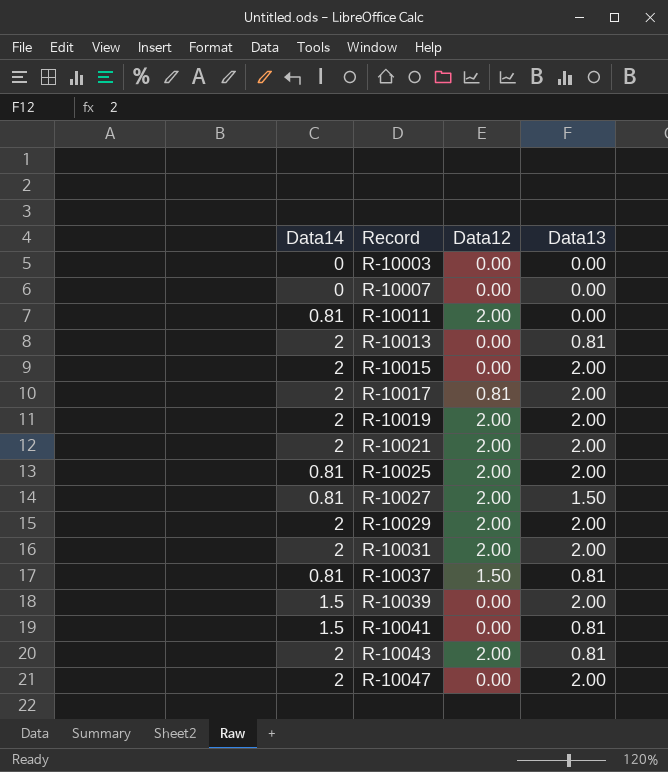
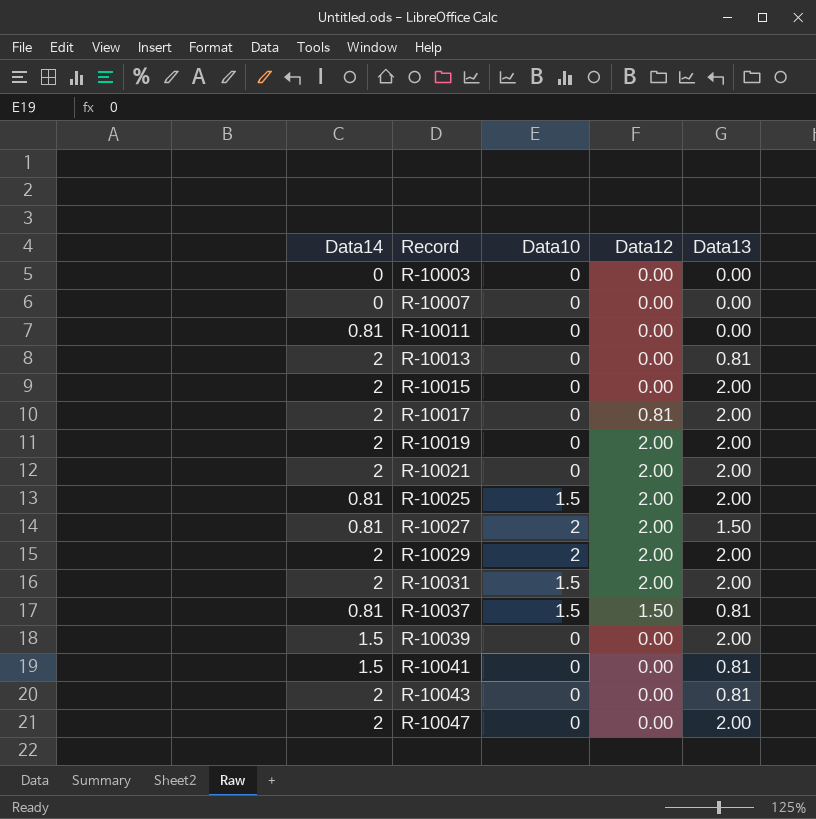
column Data10 | position: none -> 3
R-10011 | Data12: 2.00 -> 0.00
R-10043 | Data12: 2.00 -> 0.00

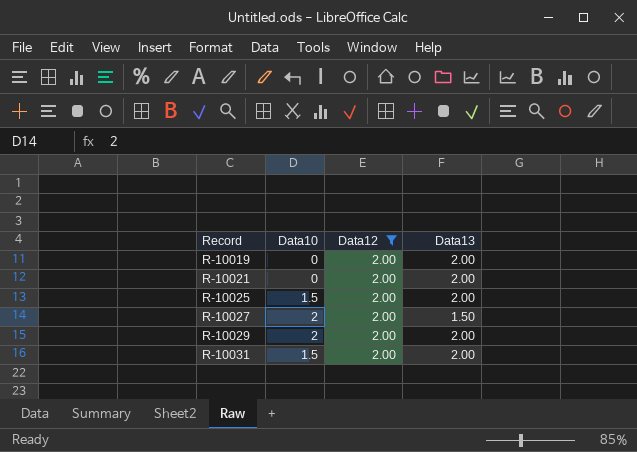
filter: none -> Data12 = 2.00
column Data14 | position: 1 -> none

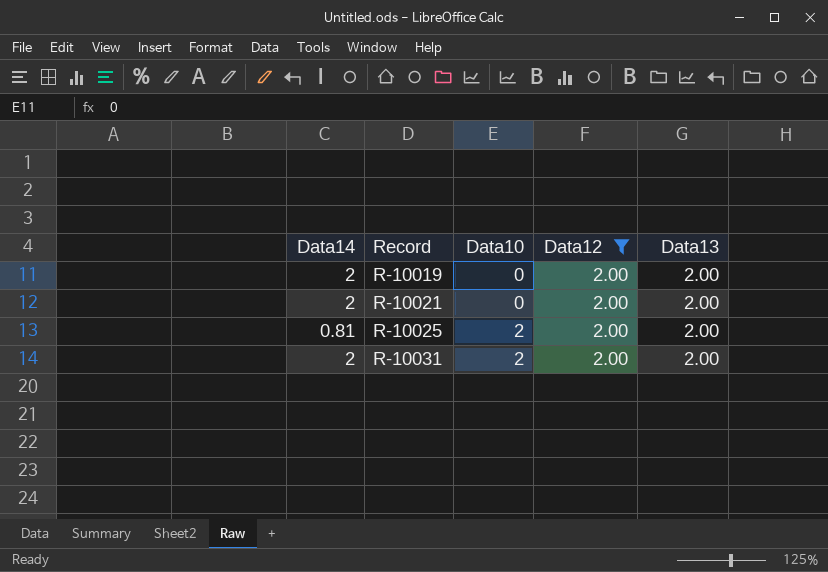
column Data14 | position: none -> 1
row R-10027: 2 | 2.00 | 1.50 -> none
row R-10029: 2 | 2.00 | 2.00 -> none
R-10025 | Data10: 1.5 -> 2
R-10031 | Data10: 1.5 -> 2

